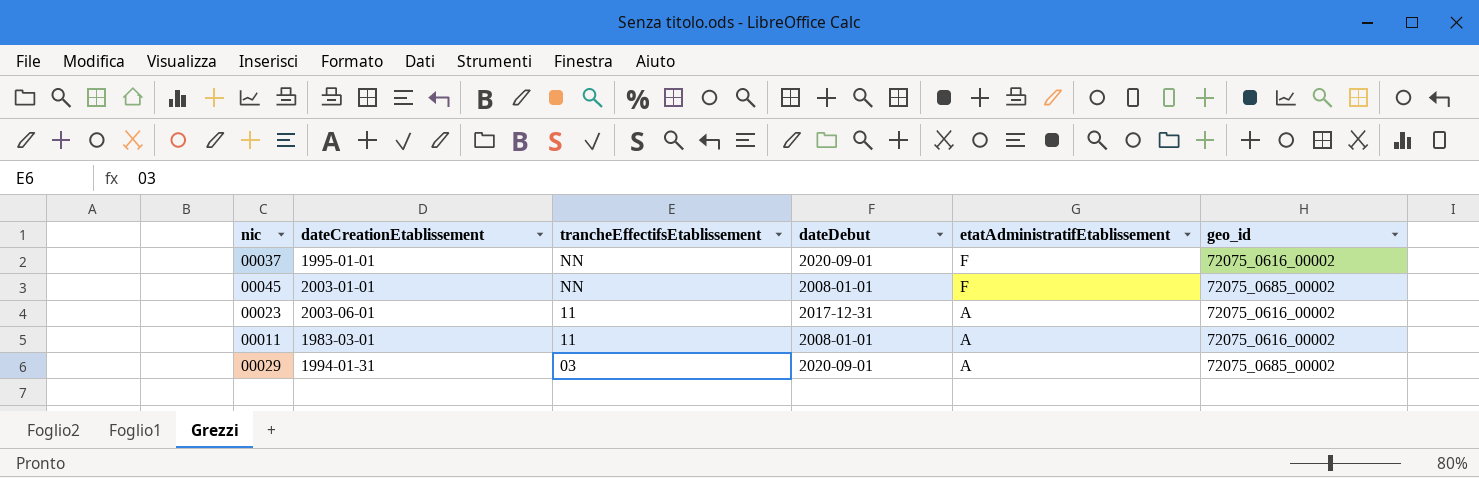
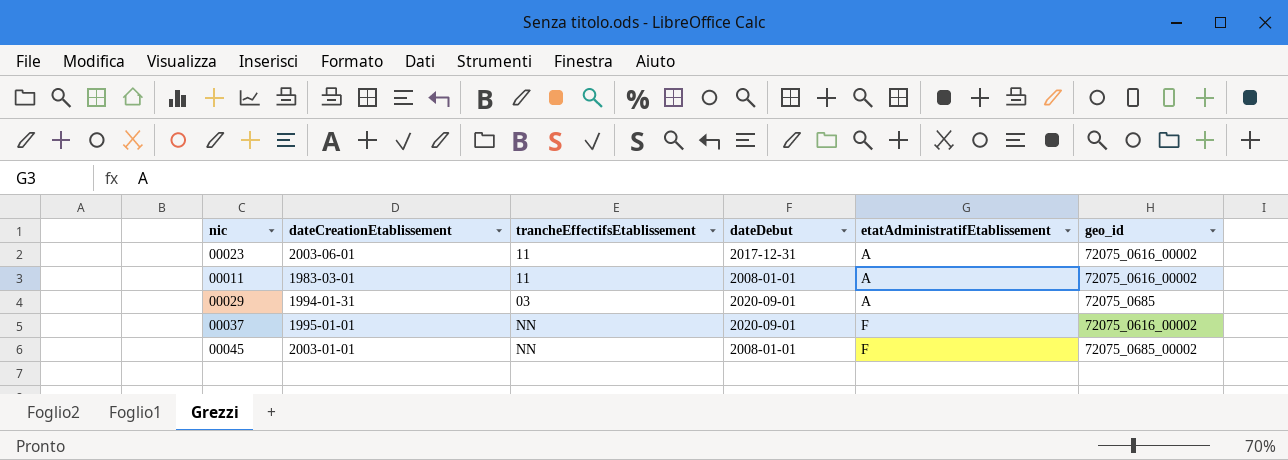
row order: trancheEffectifsEtablissement descending -> etatAdministratifEtablissement ascending
00029 | geo_id: 72075_0685_00002 -> 72075_0685

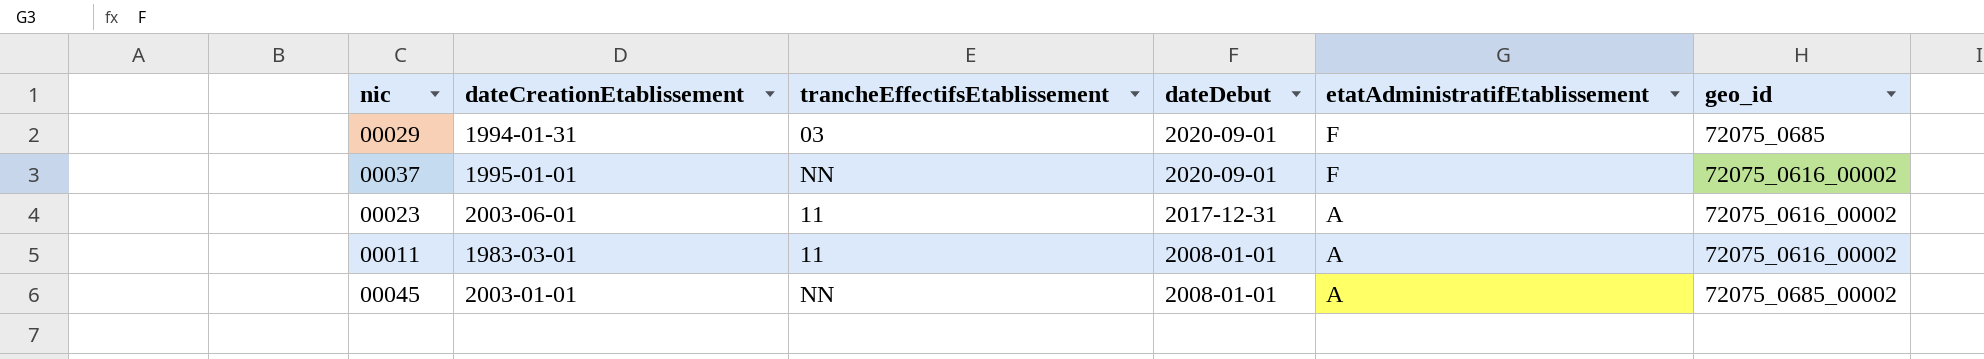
row order: etatAdministratifEtablissement ascending -> dateDebut descending
00029 | etatAdministratifEtablissement: A -> F
00045 | etatAdministratifEtablissement: F -> A

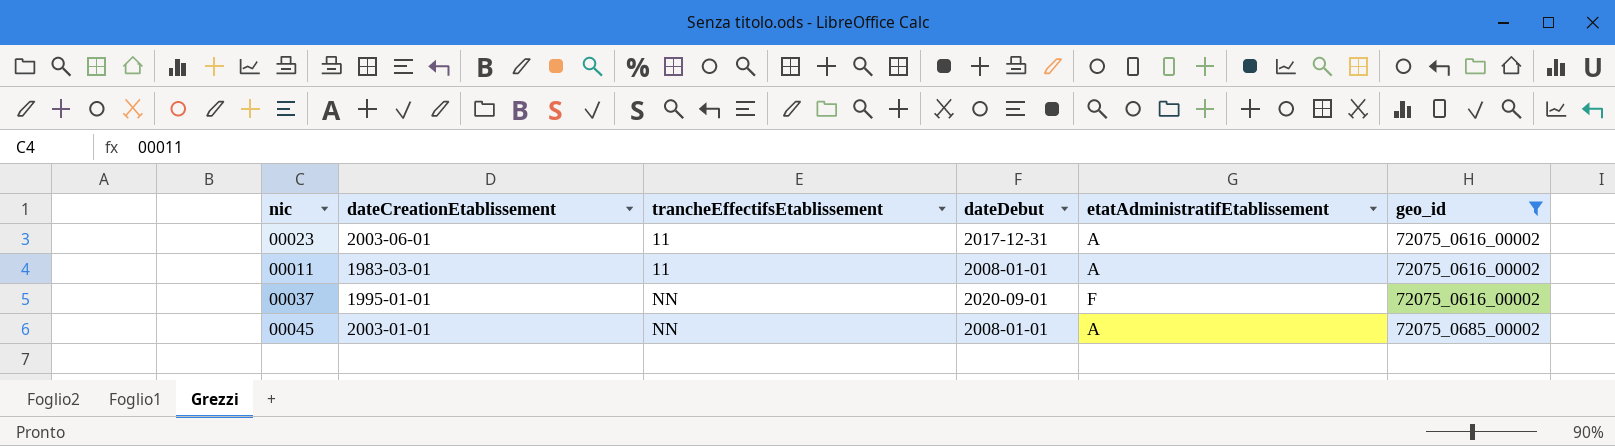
filter: none -> geo_id != 72075_0685
row order: dateDebut descending -> trancheEffectifsEtablissement ascending

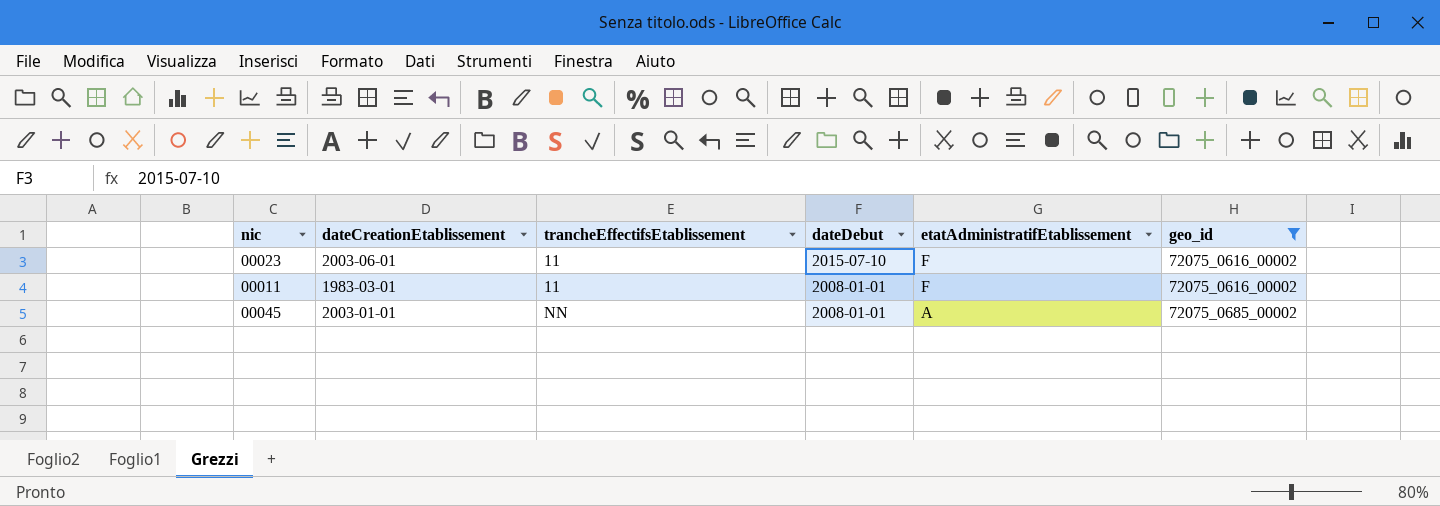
row 00037: 1995-01-01 | NN | 2020-09-01 | F | 72075_0616_00002 -> none
00023 | dateDebut: 2017-12-31 -> 2015-07-10
00023 | etatAdministratifEtablissement: A -> F
00011 | etatAdministratifEtablissement: A -> F

